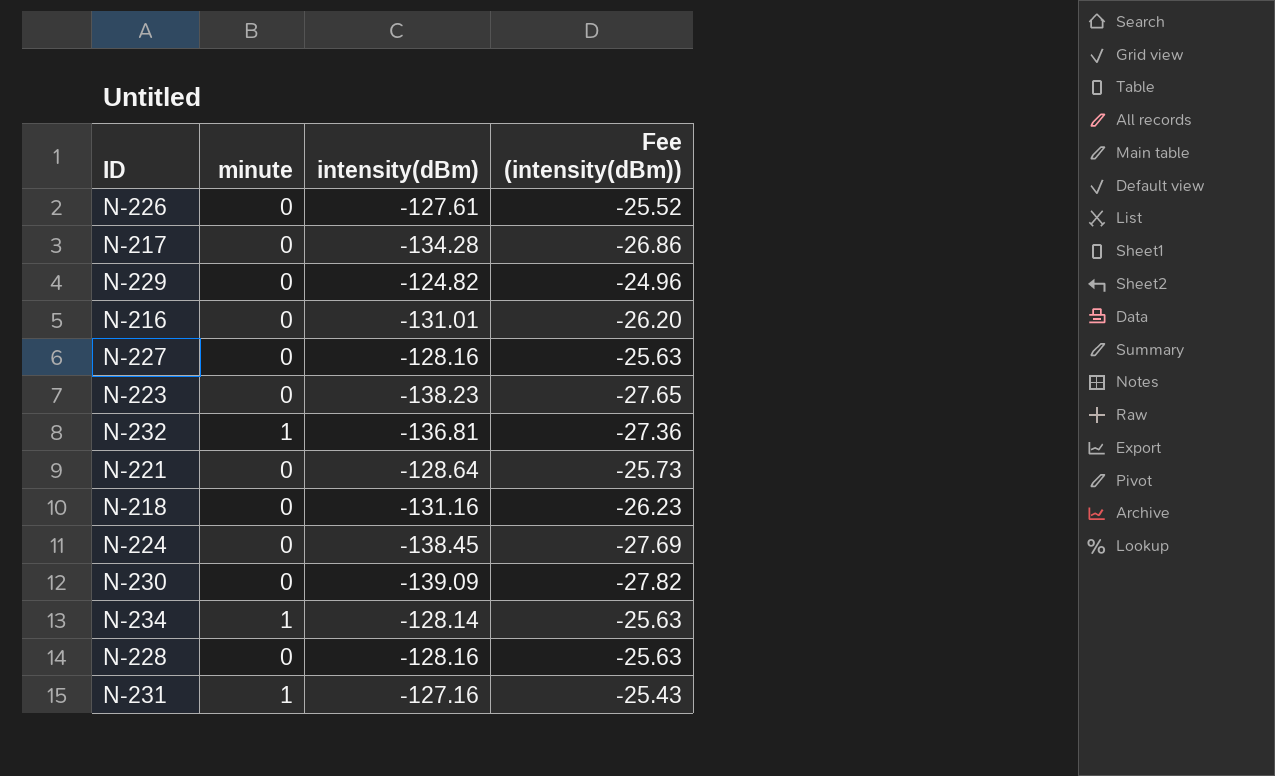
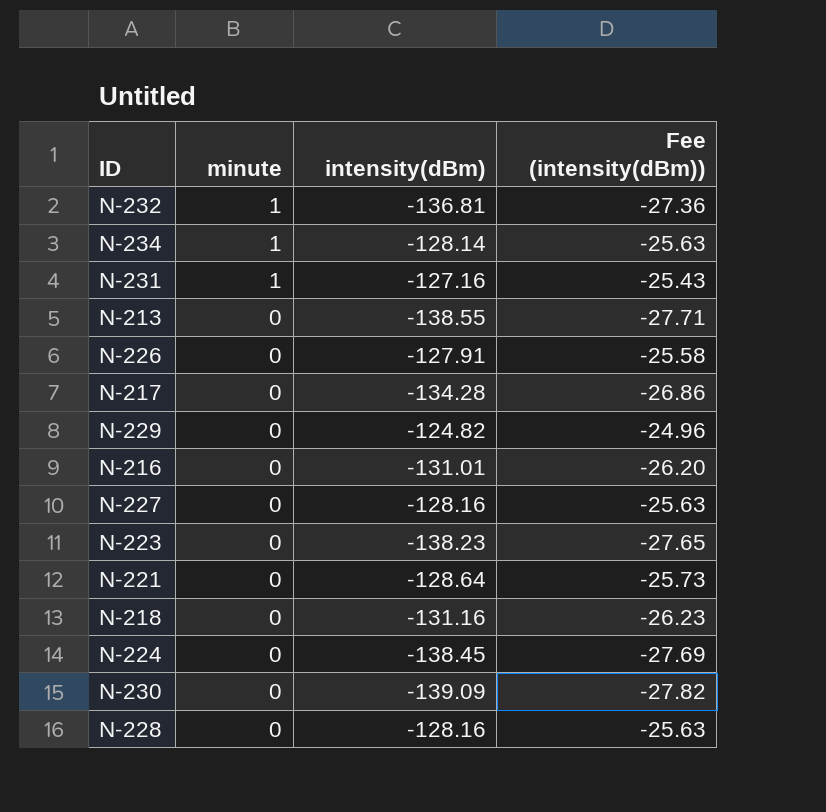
row order: none -> minute descending
row N-213: none -> 0 | -138.55 | -27.71
N-226 | intensity(dBm): -127.61 -> -127.91
N-226 | Fee (intensity(dBm)): -25.52 -> -25.58

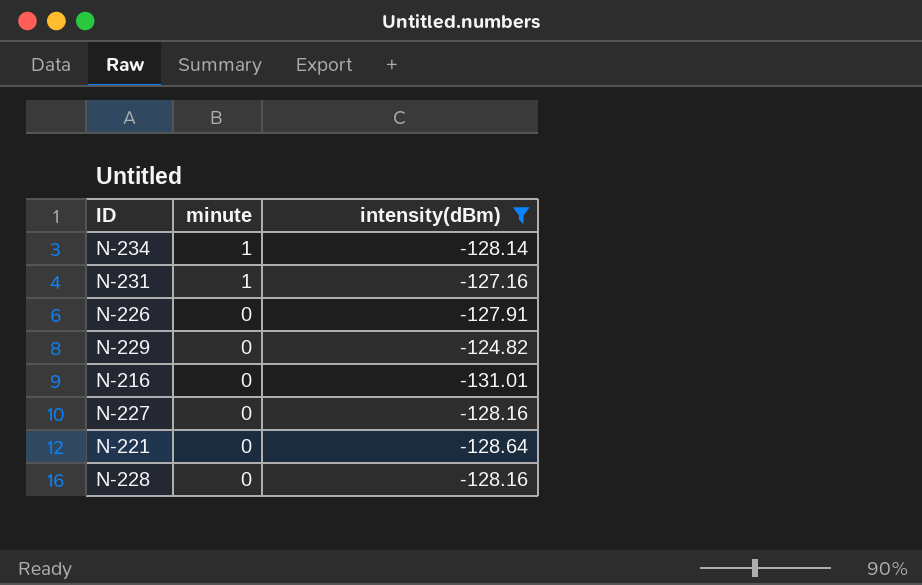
filter: none -> intensity(dBm) >= -131.01
column Fee (intensity(dBm)) | formula: [intensity(dBm)] * 0.2 -> none

